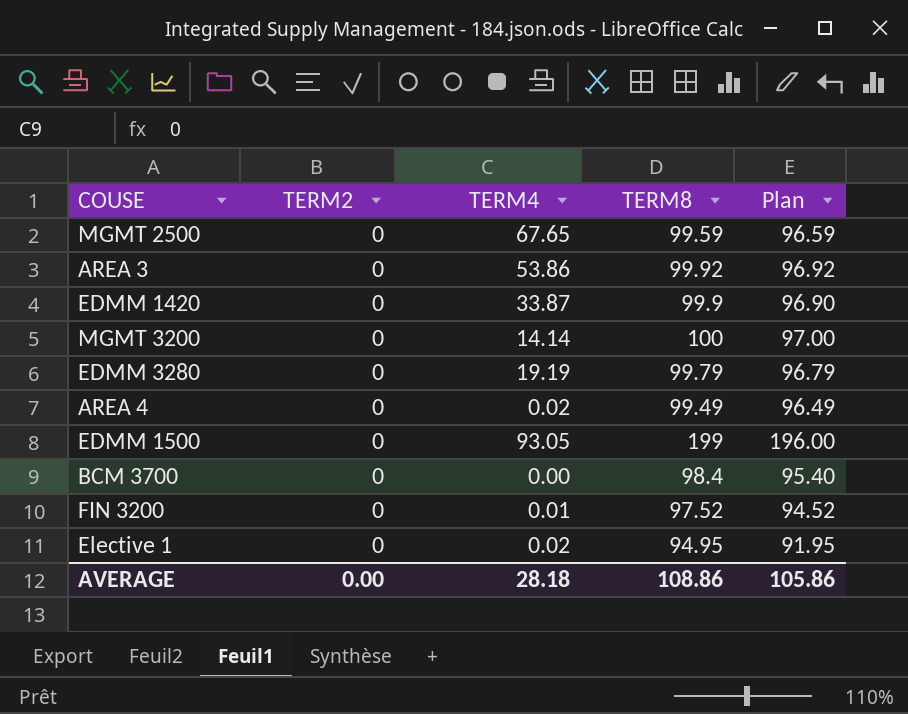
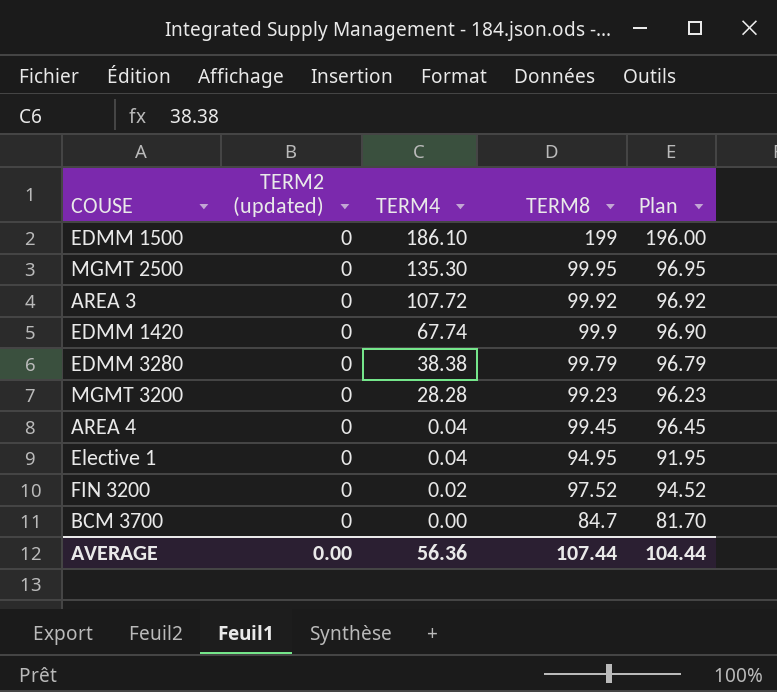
row order: none -> TERM4 descending
column name: TERM2 -> TERM2 (updated)
EDMM 1500 | TERM4: 93.05 -> 186.10
MGMT 2500 | TERM4: 67.65 -> 135.30
MGMT 2500 | TERM8: 99.59 -> 99.95
MGMT 2500 | Plan: 96.59 -> 96.95
AREA 3 | TERM4: 53.86 -> 107.72
EDMM 1420 | TERM4: 33.87 -> 67.74
EDMM 3280 | TERM4: 19.19 -> 38.38
MGMT 3200 | TERM4: 14.14 -> 28.28
MGMT 3200 | TERM8: 100 -> 99.23
MGMT 3200 | Plan: 97.00 -> 96.23
AREA 4 | TERM4: 0.02 -> 0.04
AREA 4 | TERM8: 99.49 -> 99.45
AREA 4 | Plan: 96.49 -> 96.45
Elective 1 | TERM4: 0.02 -> 0.04
FIN 3200 | TERM4: 0.01 -> 0.02
BCM 3700 | TERM8: 98.4 -> 84.7
BCM 3700 | Plan: 95.40 -> 81.70
AVERAGE | TERM4: 28.18 -> 56.36
AVERAGE | TERM8: 108.86 -> 107.44
AVERAGE | Plan: 105.86 -> 104.44

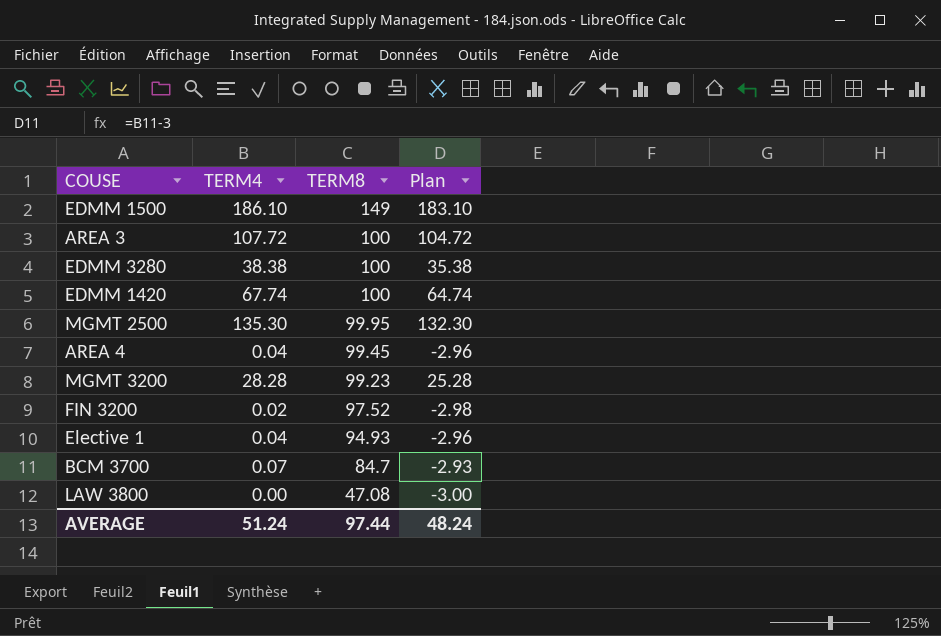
row order: TERM4 descending -> TERM8 descending
column TERM2 (updated) | position: 2 -> none
column Plan | formula: [TERM8] - 3 -> [TERM4] - 3
EDMM 1500 | TERM8: 199 -> 149
AREA 3 | TERM8: 99.92 -> 100
EDMM 3280 | TERM8: 99.79 -> 100
EDMM 1420 | TERM8: 99.9 -> 100
Elective 1 | TERM8: 94.95 -> 94.93
BCM 3700 | TERM4: 0.00 -> 0.07
row LAW 3800: none -> 0.00 | 47.08 | -3.00
AVERAGE | TERM4: 56.36 -> 51.24
AVERAGE | TERM8: 107.44 -> 97.44
AVERAGE | Plan: 104.44 -> 48.24

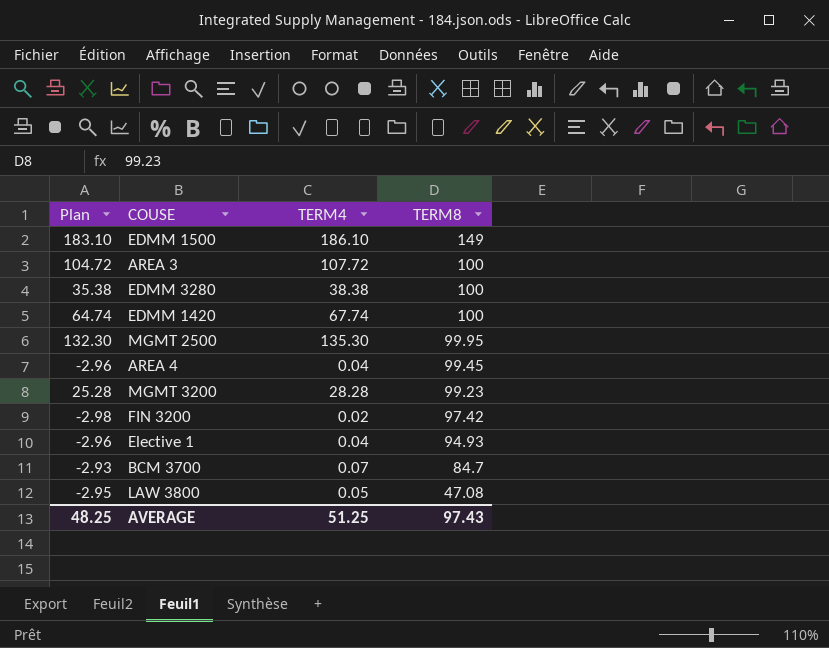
column Plan | position: 4 -> 1
FIN 3200 | TERM8: 97.52 -> 97.42
LAW 3800 | Plan: -3.00 -> -2.95
LAW 3800 | TERM4: 0.00 -> 0.05
AVERAGE | Plan: 48.24 -> 48.25
AVERAGE | TERM4: 51.24 -> 51.25
AVERAGE | TERM8: 97.44 -> 97.43

